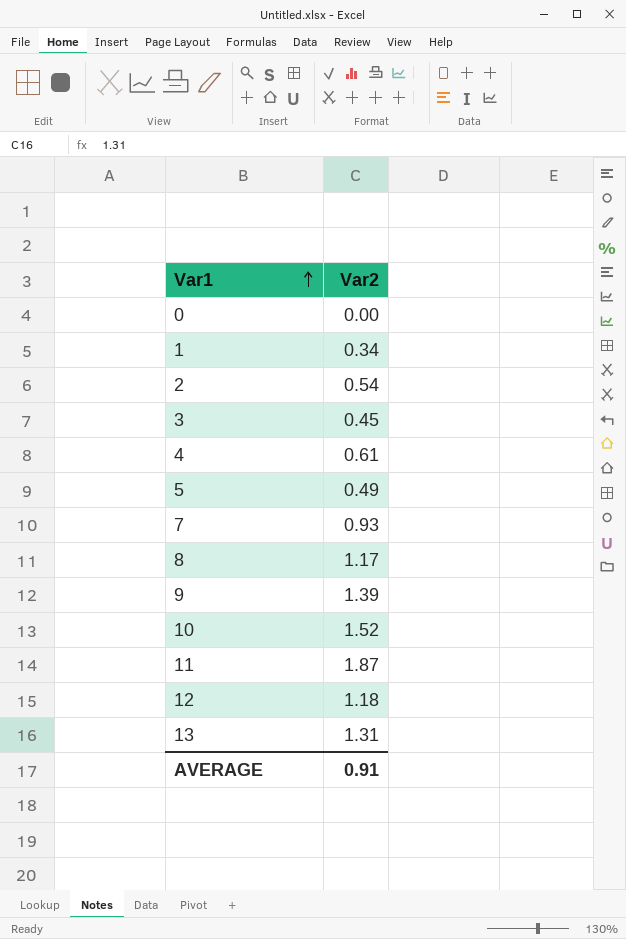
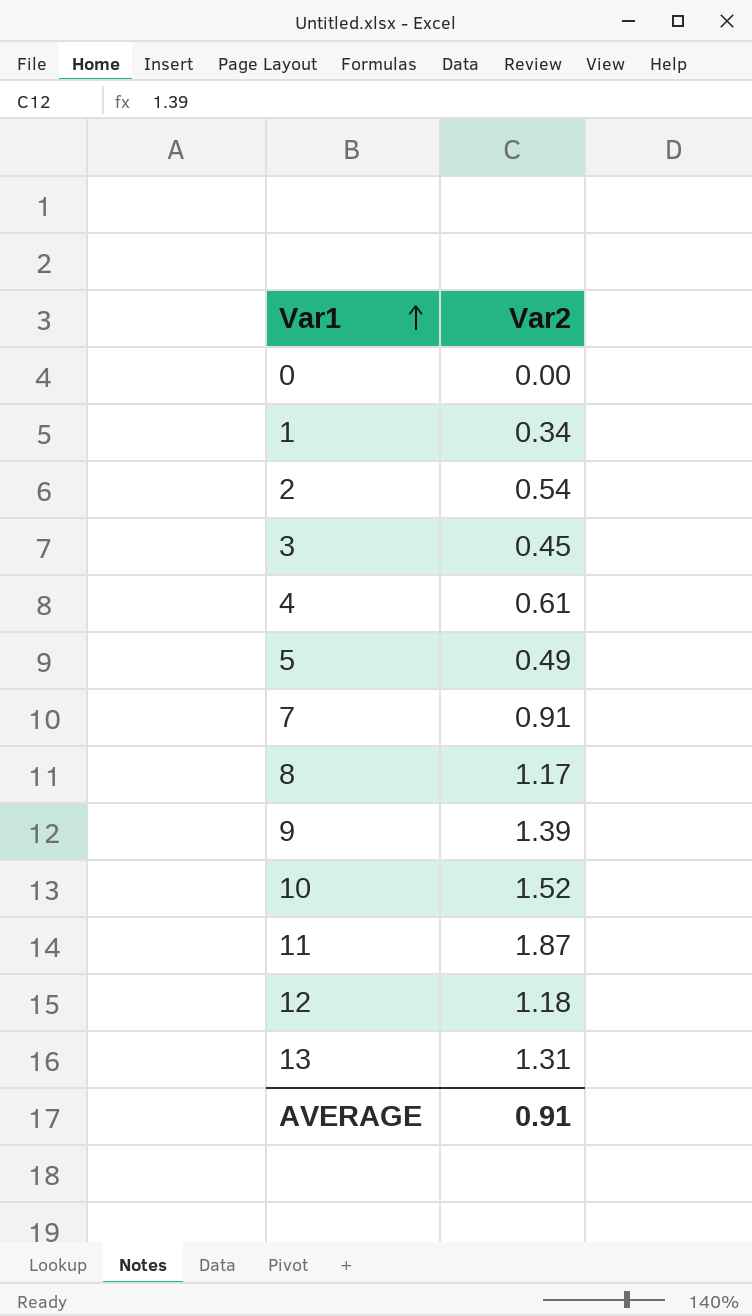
7 | Var2: 0.93 -> 0.91

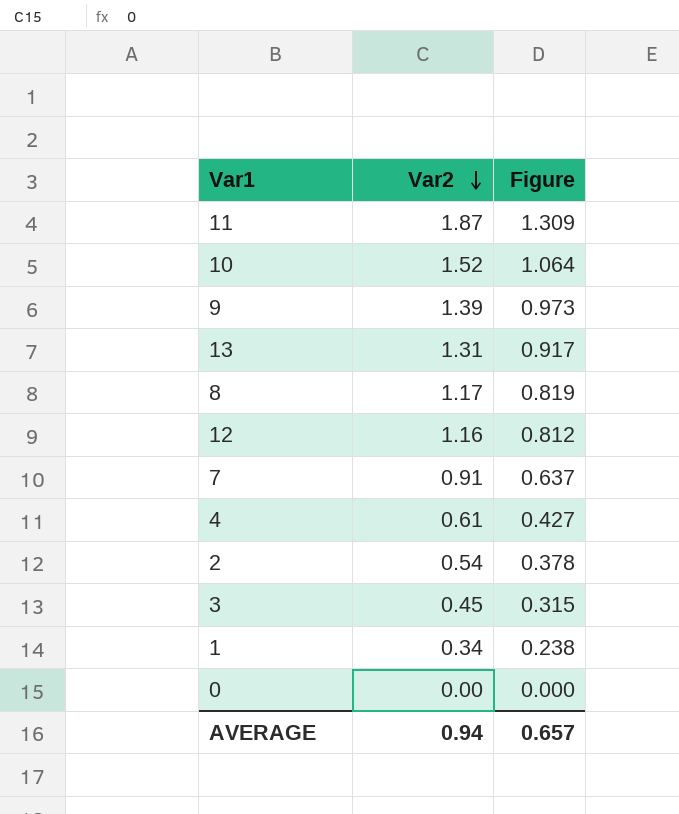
row order: Var1 ascending -> Var2 descending
column Figure | formula: none -> [Var2] * 0.7
row 5: 0.49 -> none
12 | Var2: 1.18 -> 1.16
AVERAGE | Var2: 0.91 -> 0.94

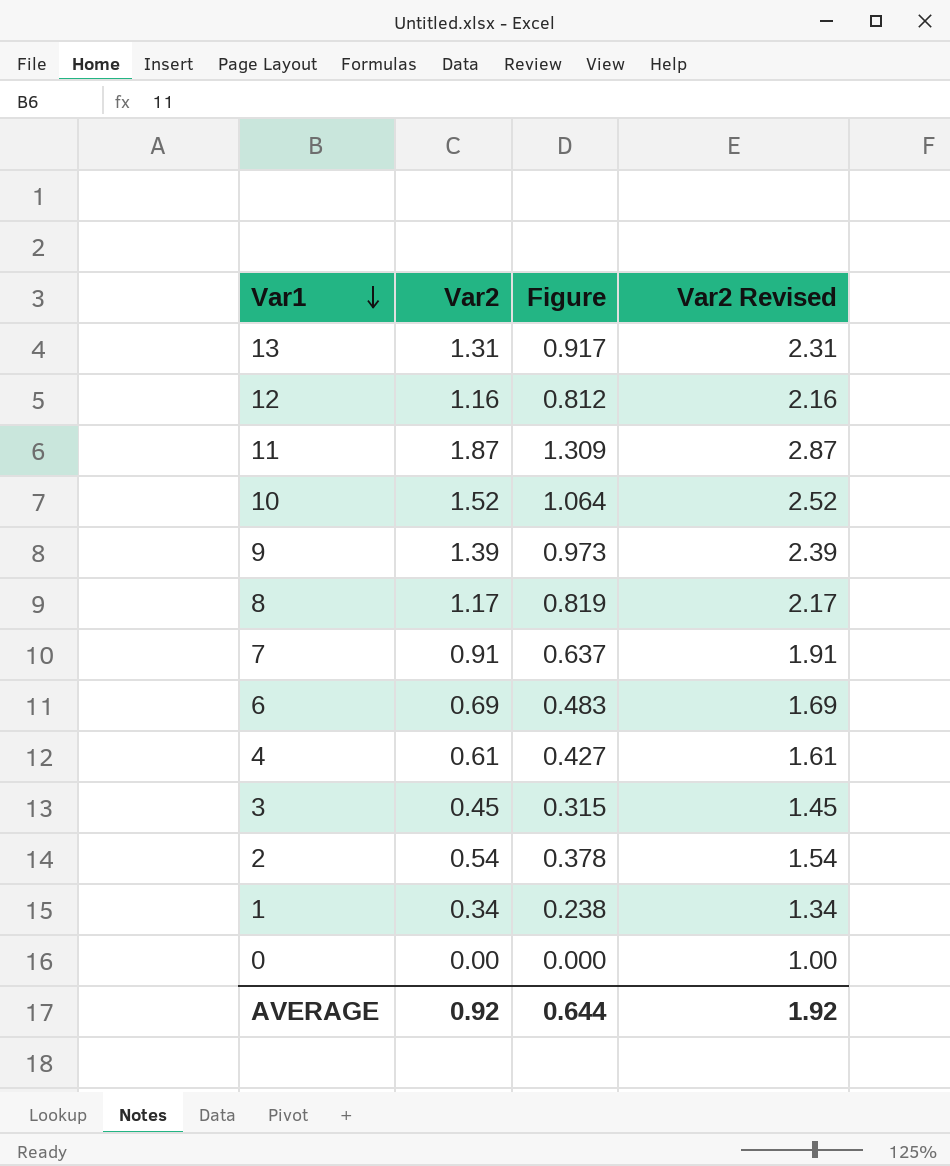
row order: Var2 descending -> Var1 descending
column Var2 Revised | formula: none -> [Var2] + 1
row 6: none -> 0.69 | 0.483 | 1.69
AVERAGE | Var2: 0.94 -> 0.92
AVERAGE | Figure: 0.657 -> 0.644

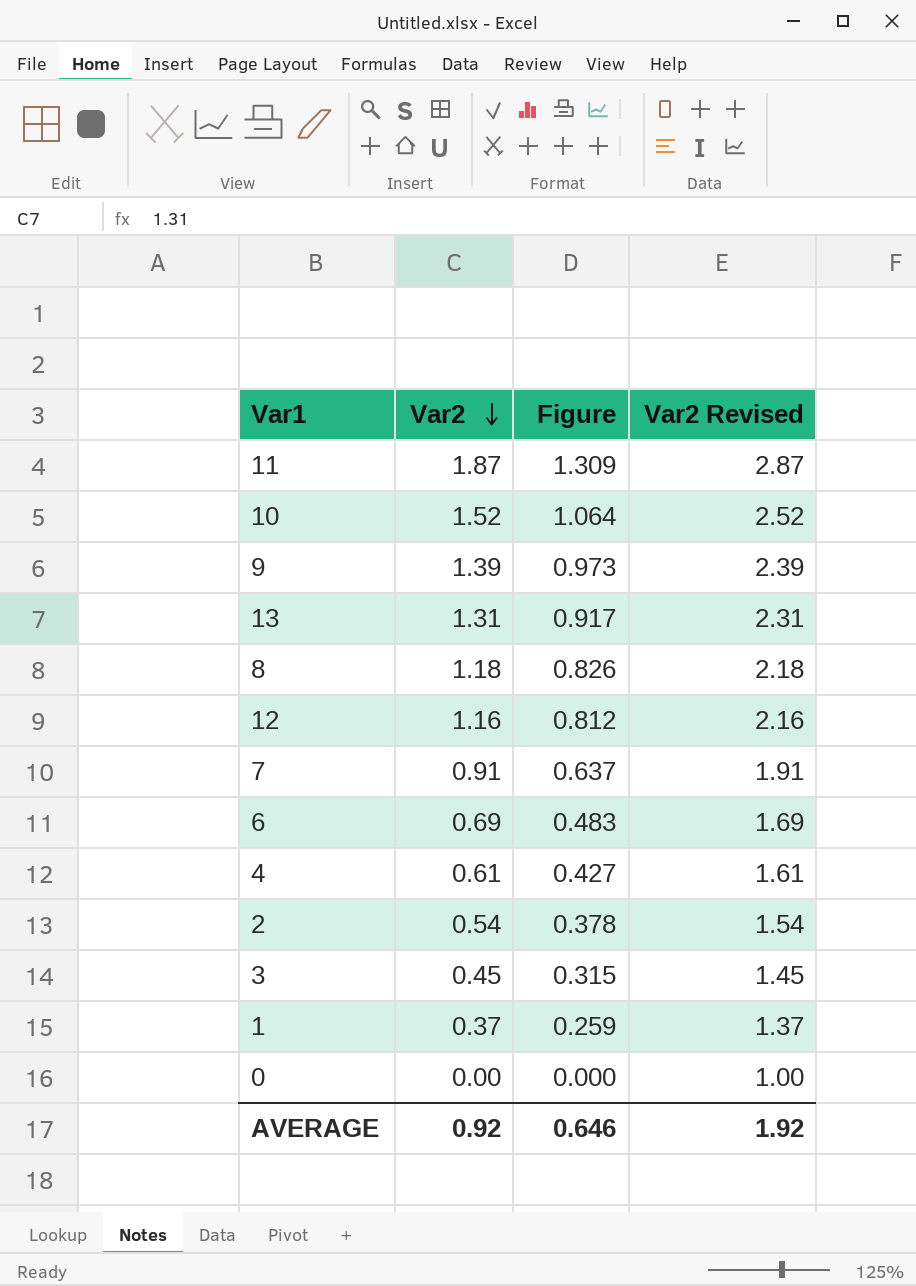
row order: Var1 descending -> Var2 descending
8 | Var2: 1.17 -> 1.18
8 | Figure: 0.819 -> 0.826
8 | Var2 Revised: 2.17 -> 2.18
1 | Var2: 0.34 -> 0.37
1 | Figure: 0.238 -> 0.259
1 | Var2 Revised: 1.34 -> 1.37
AVERAGE | Figure: 0.644 -> 0.646

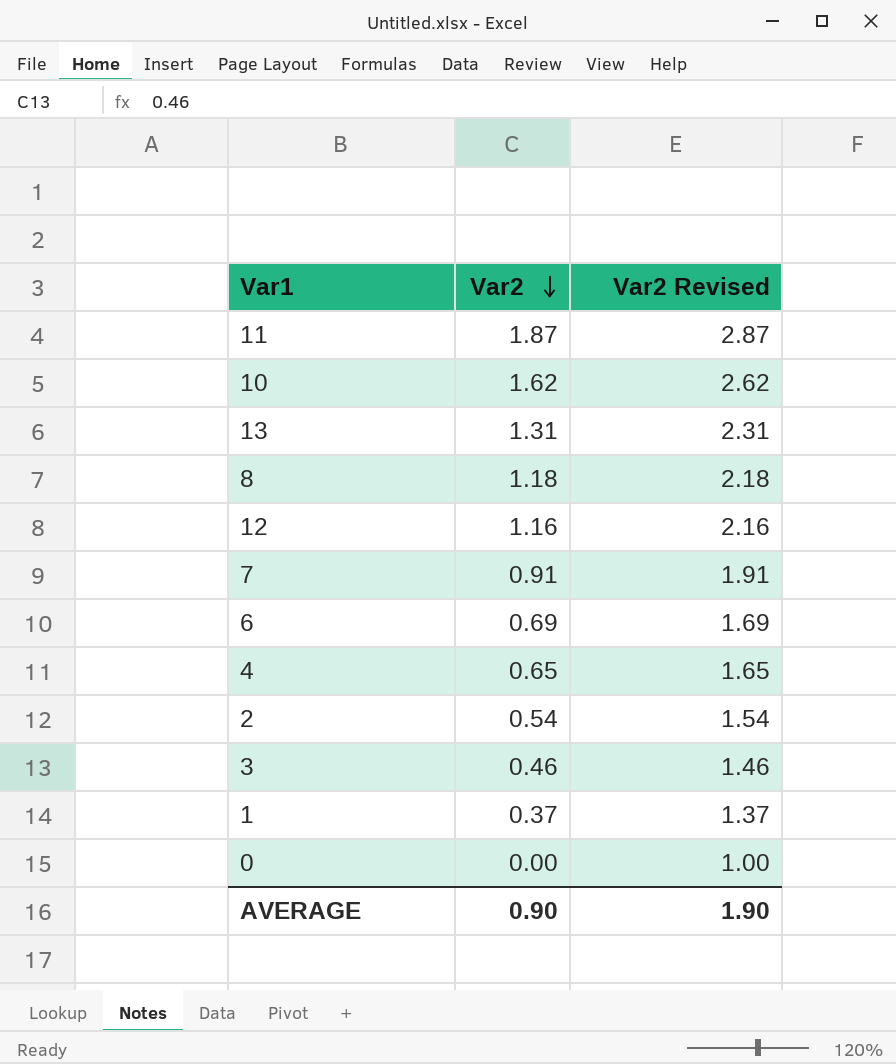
column Figure | formula: [Var2] * 0.7 -> none
row 9: 1.39 | 0.973 | 2.39 -> none
10 | Var2: 1.52 -> 1.62
10 | Var2 Revised: 2.52 -> 2.62
4 | Var2: 0.61 -> 0.65
4 | Var2 Revised: 1.61 -> 1.65
3 | Var2: 0.45 -> 0.46
3 | Var2 Revised: 1.45 -> 1.46
AVERAGE | Var2: 0.92 -> 0.90
AVERAGE | Var2 Revised: 1.92 -> 1.90

